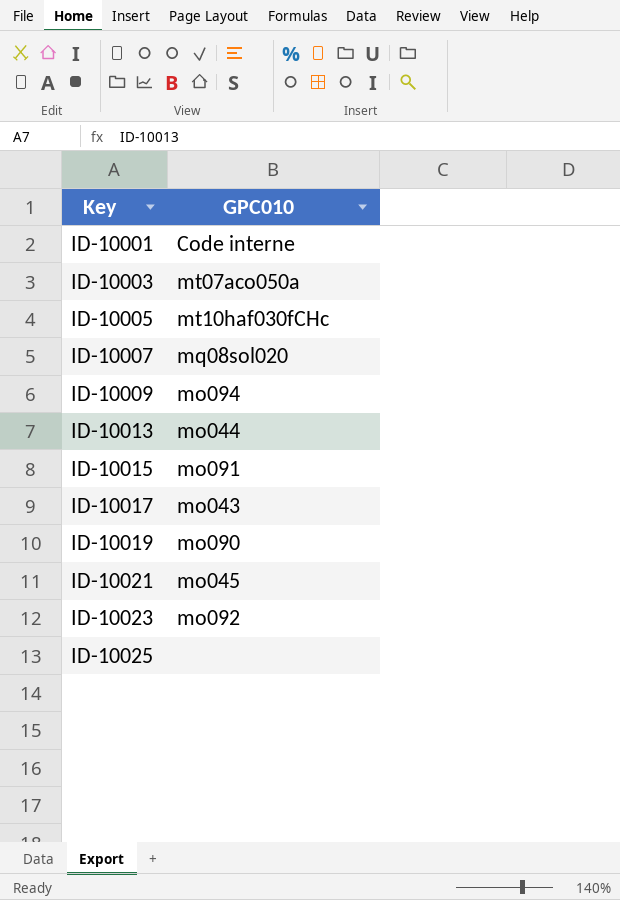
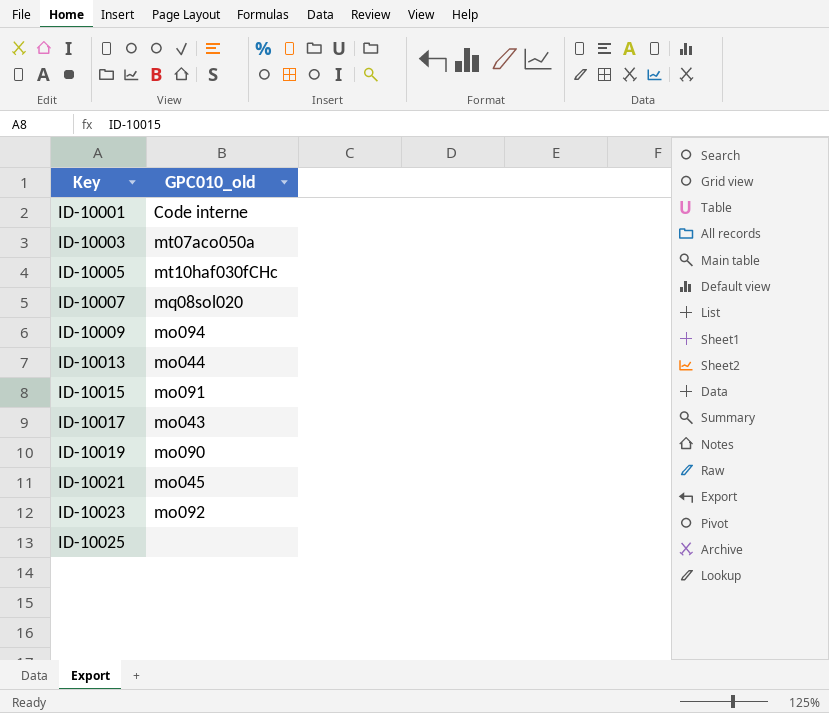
column name: GPC010 -> GPC010_old

